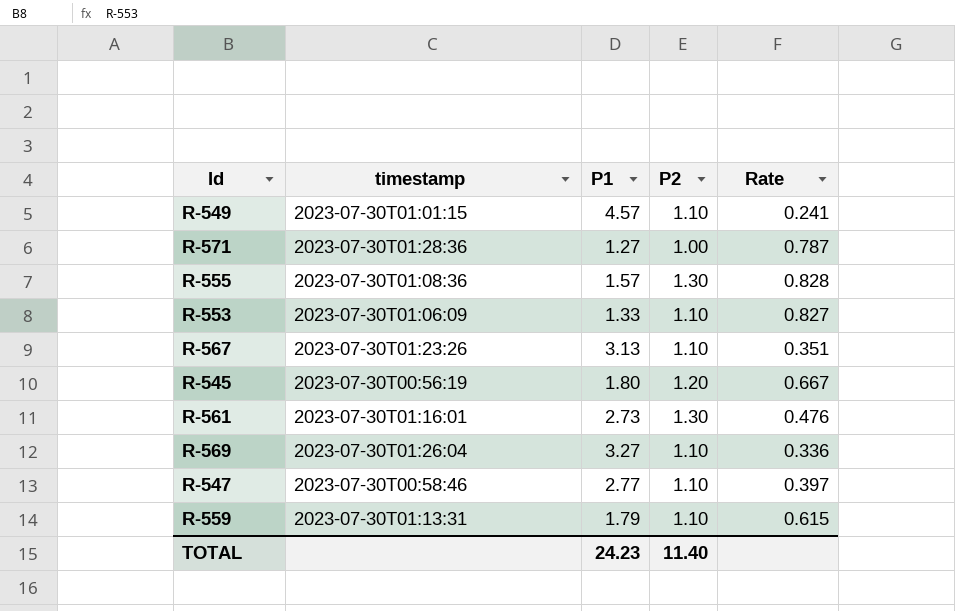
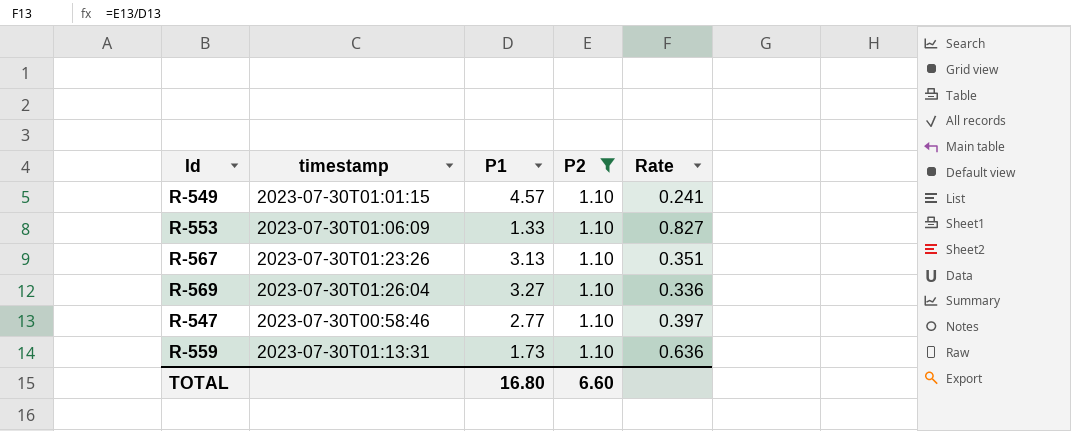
filter: none -> P2 = 1.10
R-559 | P1: 1.79 -> 1.73
R-559 | Rate: 0.615 -> 0.636
TOTAL | P1: 24.23 -> 16.80
TOTAL | P2: 11.40 -> 6.60

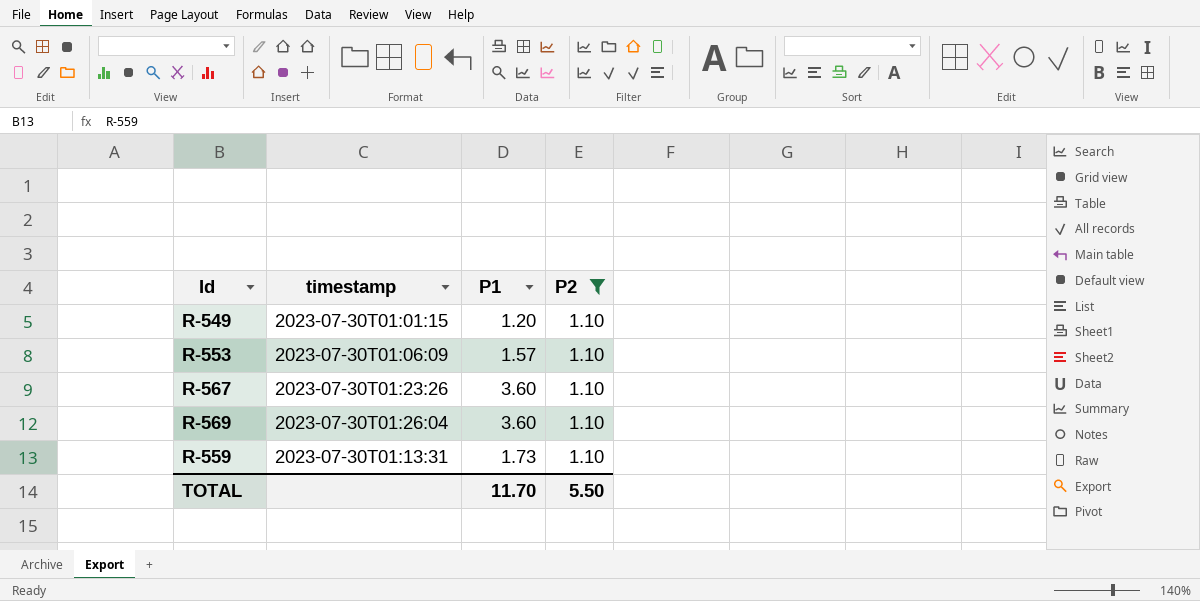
column Rate | formula: [P2] / [P1] -> none
row R-547: 2023-07-30T00:58:46 | 2.77 | 1.10 | 0.397 -> none
R-549 | P1: 4.57 -> 1.20
R-553 | P1: 1.33 -> 1.57
R-567 | P1: 3.13 -> 3.60
R-569 | P1: 3.27 -> 3.60
TOTAL | P1: 16.80 -> 11.70
TOTAL | P2: 6.60 -> 5.50

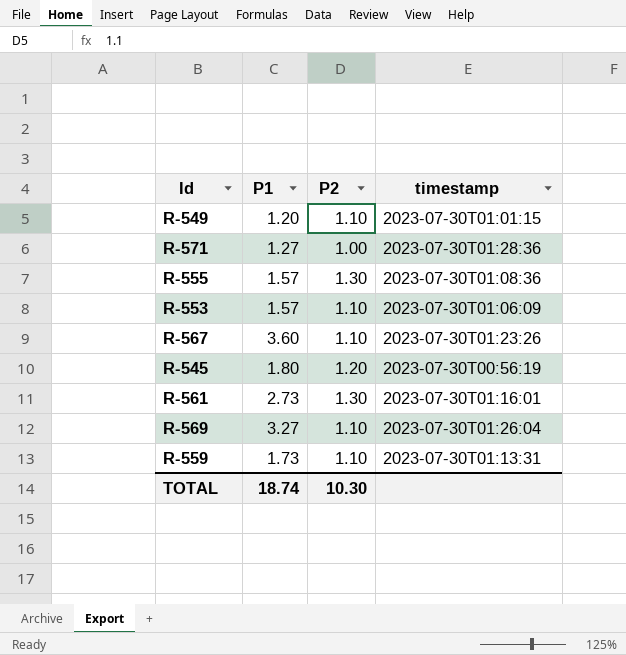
filter: P2 = 1.10 -> none
column timestamp | position: 2 -> 4
R-569 | P1: 3.60 -> 3.27
TOTAL | P1: 11.70 -> 18.74
TOTAL | P2: 5.50 -> 10.30

